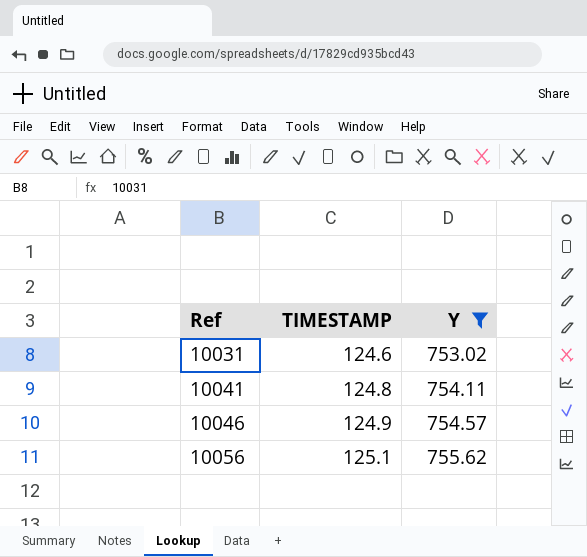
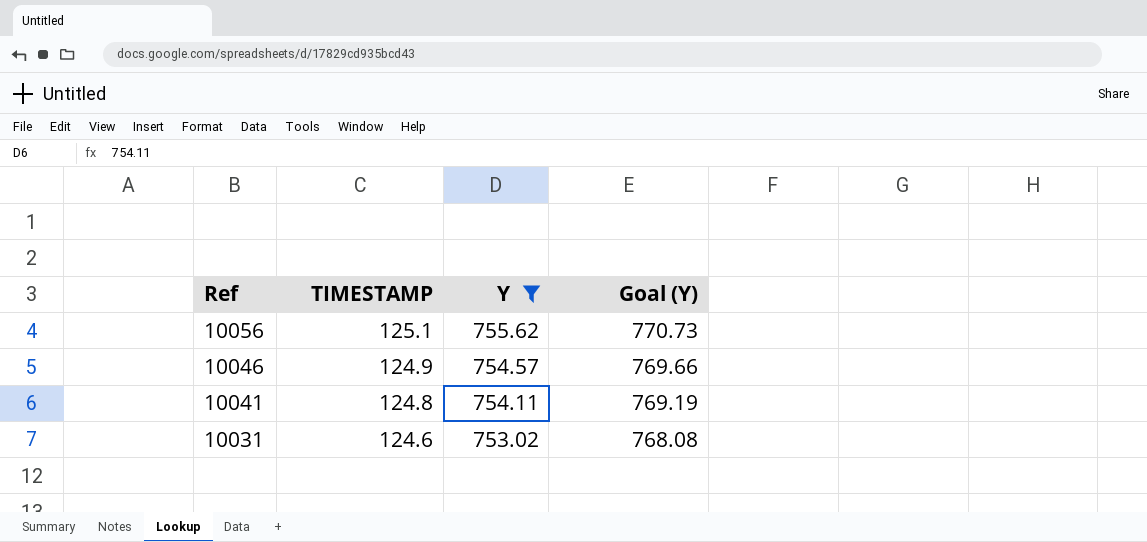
row order: Ref ascending -> Ref descending
column Goal (Y) | formula: none -> [Y] * 1.02

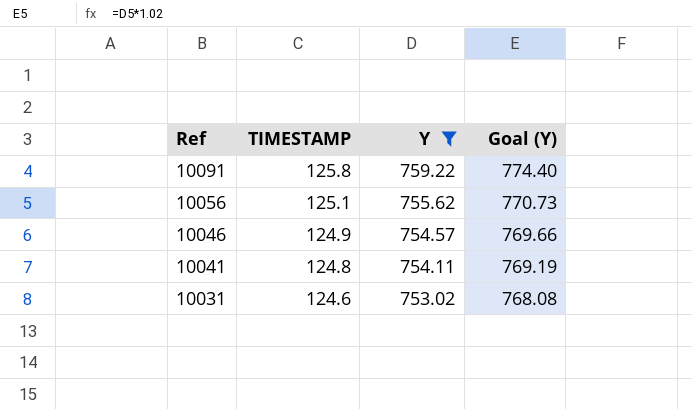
row 10091: none -> 125.8 | 759.22 | 774.40

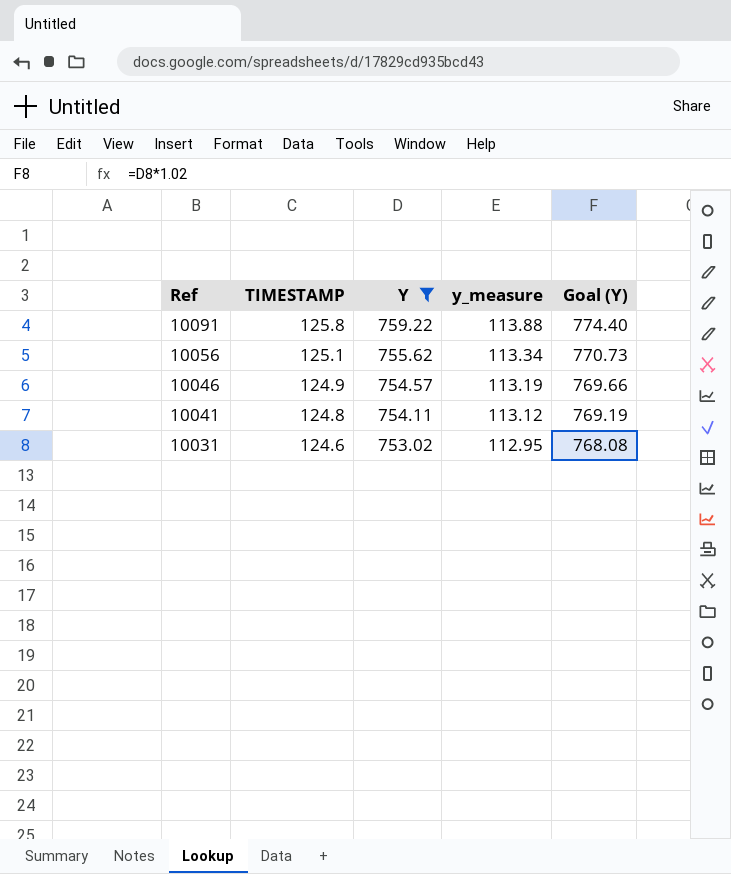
column y_measure | formula: none -> [Y] * 0.15

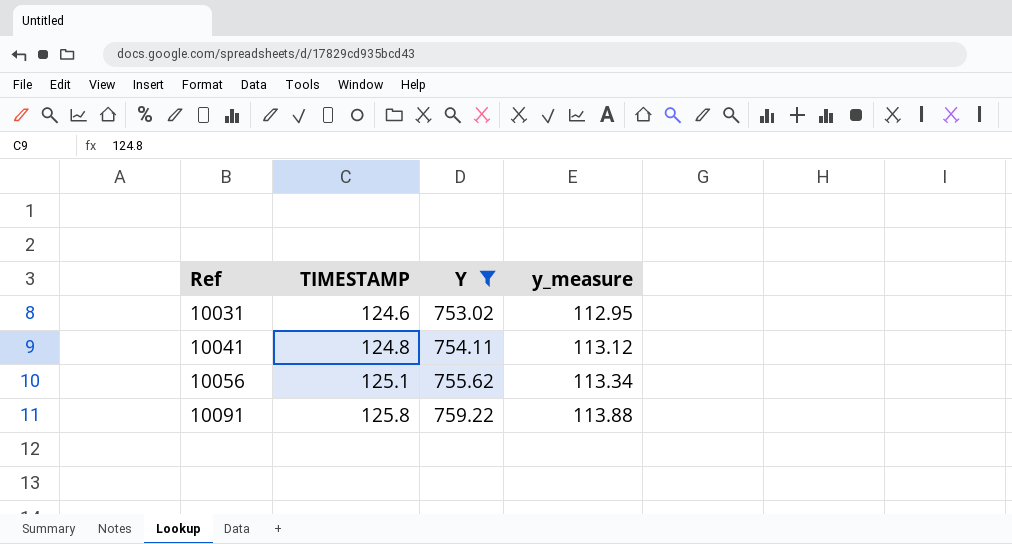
row order: Ref descending -> Ref ascending
column Goal (Y) | formula: [Y] * 1.02 -> none
row 10046: 124.9 | 754.57 | 113.19 | 769.66 -> none

